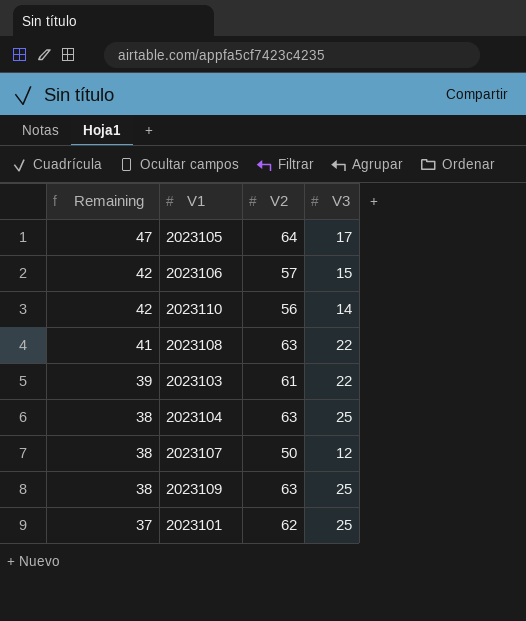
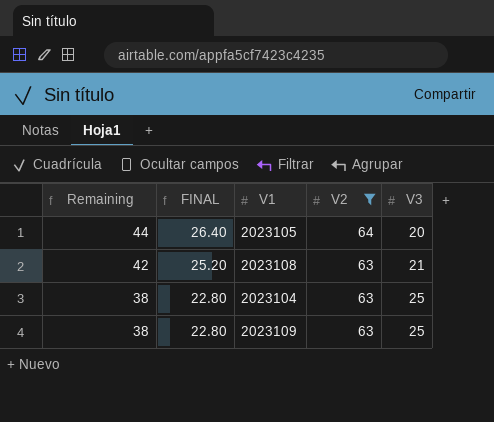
filter: none -> V2 >= 63
column FINAL | formula: none -> [Remaining] * 0.6
2023105 | Remaining: 47 -> 44
2023105 | V3: 17 -> 20
2023108 | Remaining: 41 -> 42
2023108 | V3: 22 -> 21

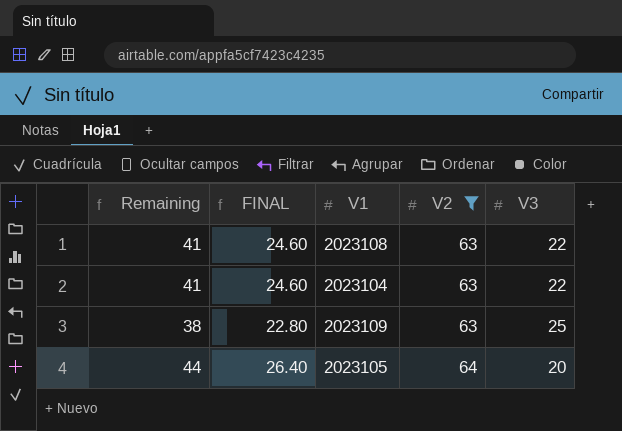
row order: Remaining descending -> V2 ascending
2023108 | Remaining: 42 -> 41
2023108 | FINAL: 25.20 -> 24.60
2023108 | V3: 21 -> 22
2023104 | Remaining: 38 -> 41
2023104 | FINAL: 22.80 -> 24.60
2023104 | V3: 25 -> 22

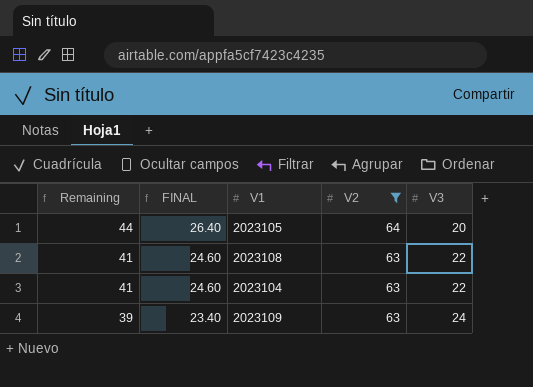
row order: V2 ascending -> Remaining descending
2023109 | Remaining: 38 -> 39
2023109 | FINAL: 22.80 -> 23.40
2023109 | V3: 25 -> 24

